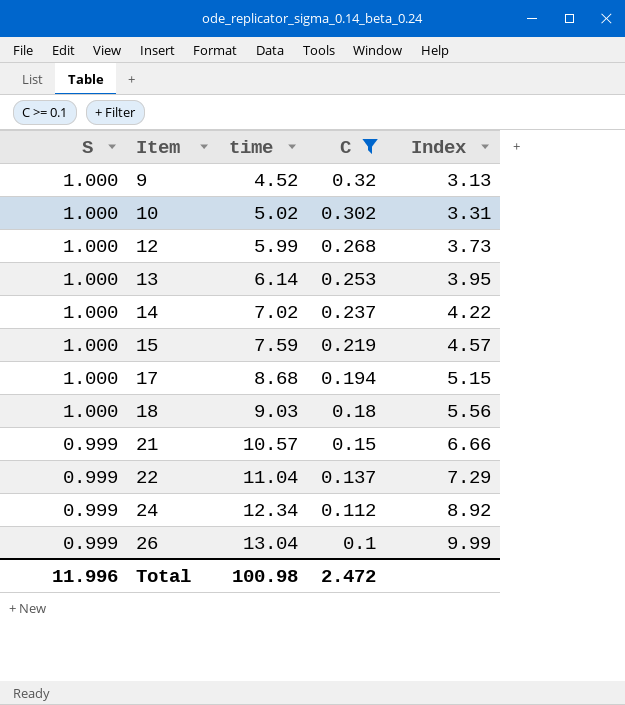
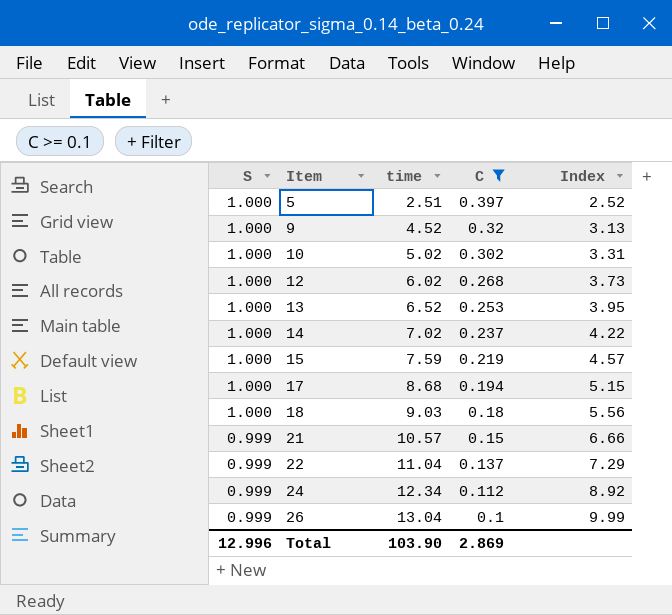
row 5: none -> 1.000 | 2.51 | 0.397 | 2.52
12 | time: 5.99 -> 6.02
13 | time: 6.14 -> 6.52
Total | S: 11.996 -> 12.996
Total | time: 100.98 -> 103.90
Total | C: 2.472 -> 2.869

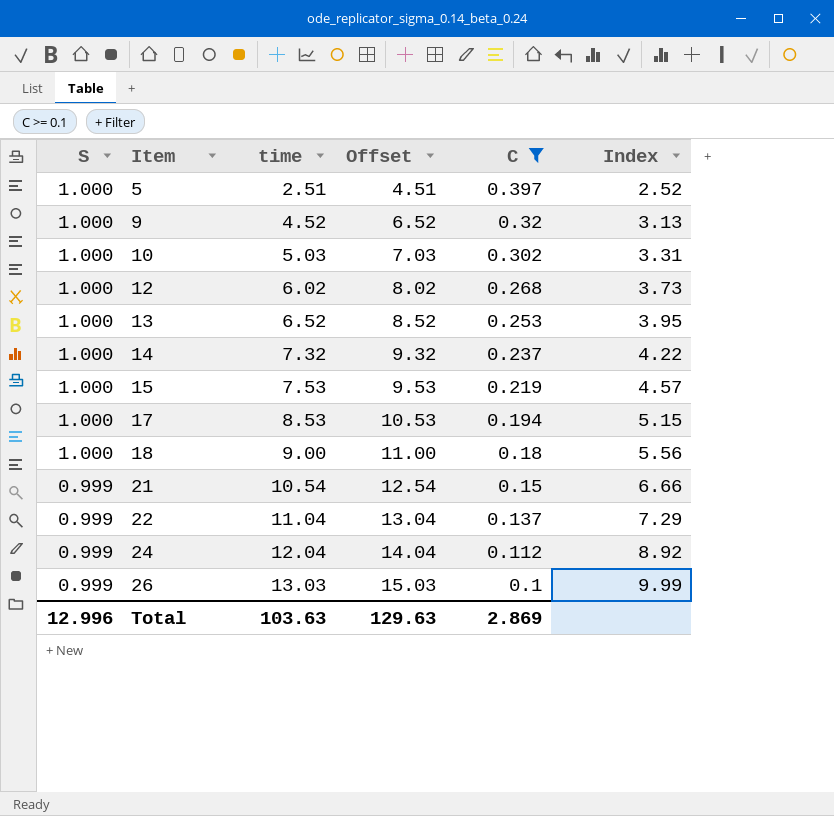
column Offset | formula: none -> [time] + 2
10 | time: 5.02 -> 5.03
14 | time: 7.02 -> 7.32
15 | time: 7.59 -> 7.53
17 | time: 8.68 -> 8.53
18 | time: 9.03 -> 9.00
21 | time: 10.57 -> 10.54
24 | time: 12.34 -> 12.04
26 | time: 13.04 -> 13.03
Total | time: 103.90 -> 103.63

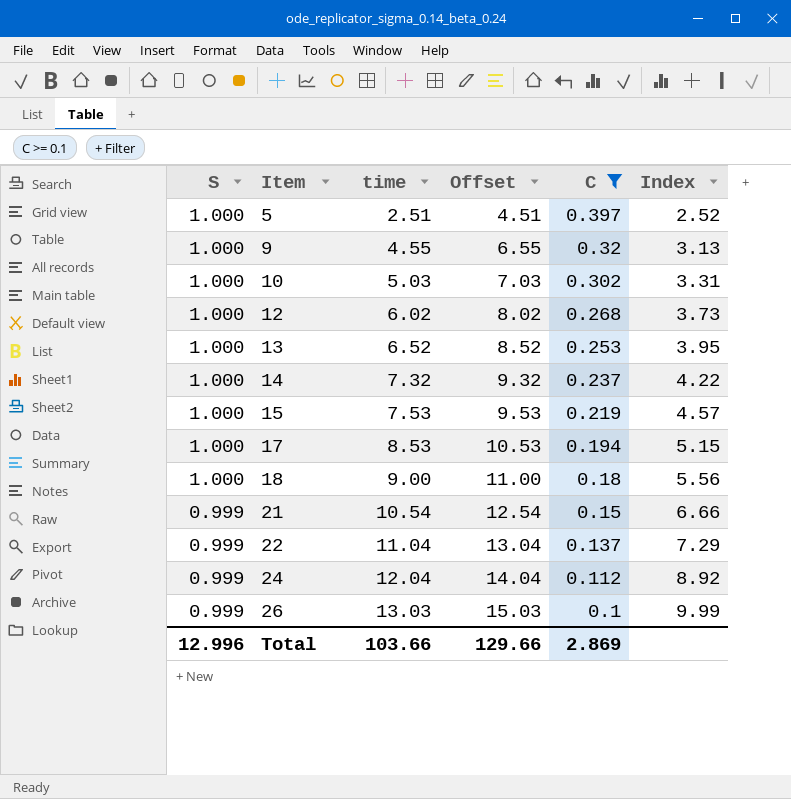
9 | time: 4.52 -> 4.55
9 | Offset: 6.52 -> 6.55
Total | time: 103.63 -> 103.66
Total | Offset: 129.63 -> 129.66

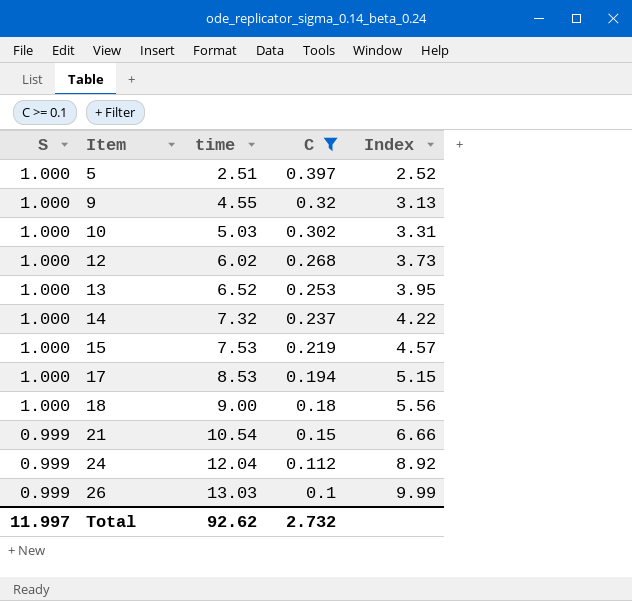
column Offset | formula: [time] + 2 -> none
row 22: 0.999 | 11.04 | 13.04 | 0.137 | 7.29 -> none
Total | S: 12.996 -> 11.997
Total | time: 103.66 -> 92.62
Total | C: 2.869 -> 2.732

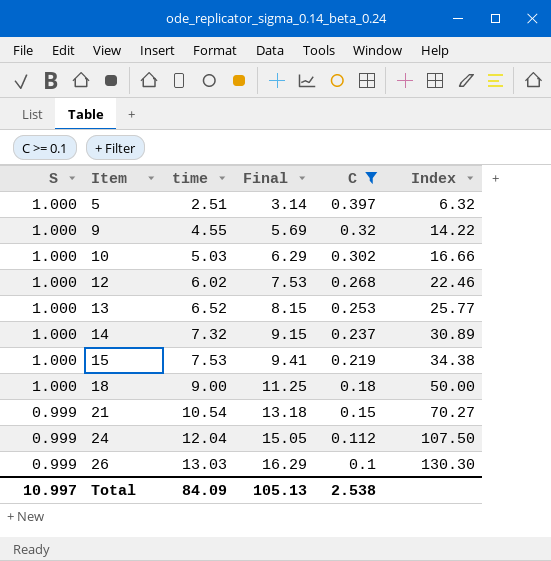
column Final | formula: none -> [time] * 1.25
column Index | formula: [S] / [C] -> [time] / [C]
row 17: 1.000 | 8.53 | 0.194 | 5.15 -> none
Total | S: 11.997 -> 10.997
Total | time: 92.62 -> 84.09
Total | C: 2.732 -> 2.538

